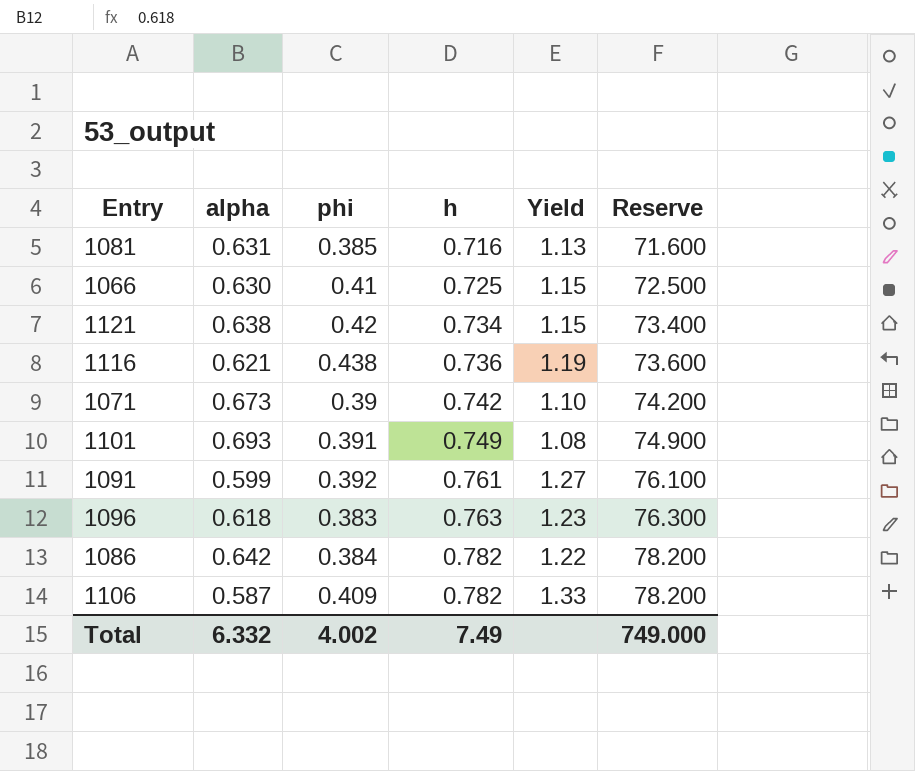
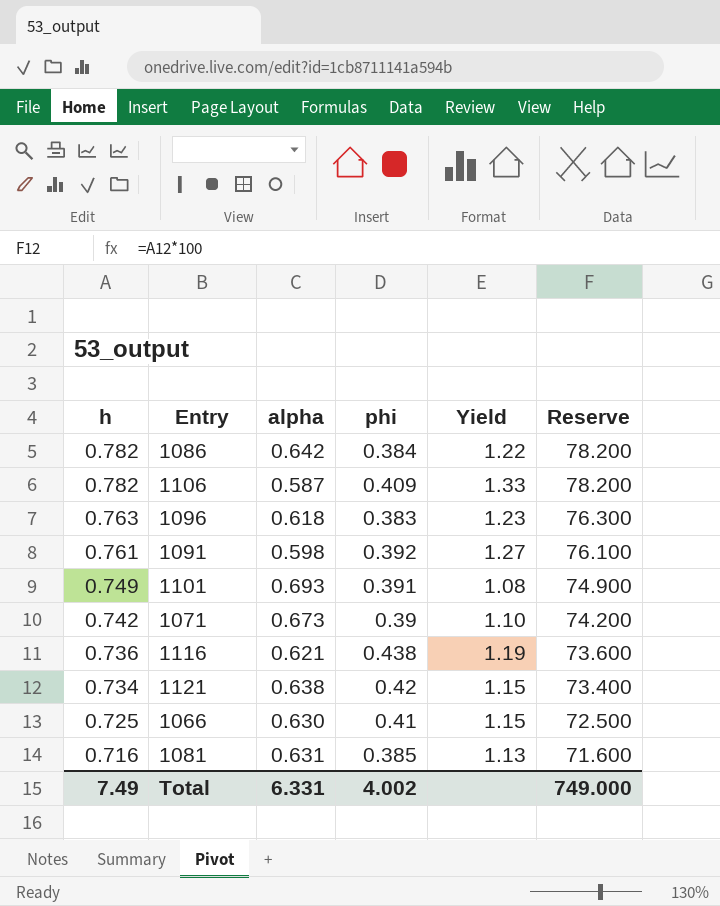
row order: h ascending -> h descending
column h | position: 4 -> 1
1091 | alpha: 0.599 -> 0.598
Total | alpha: 6.332 -> 6.331

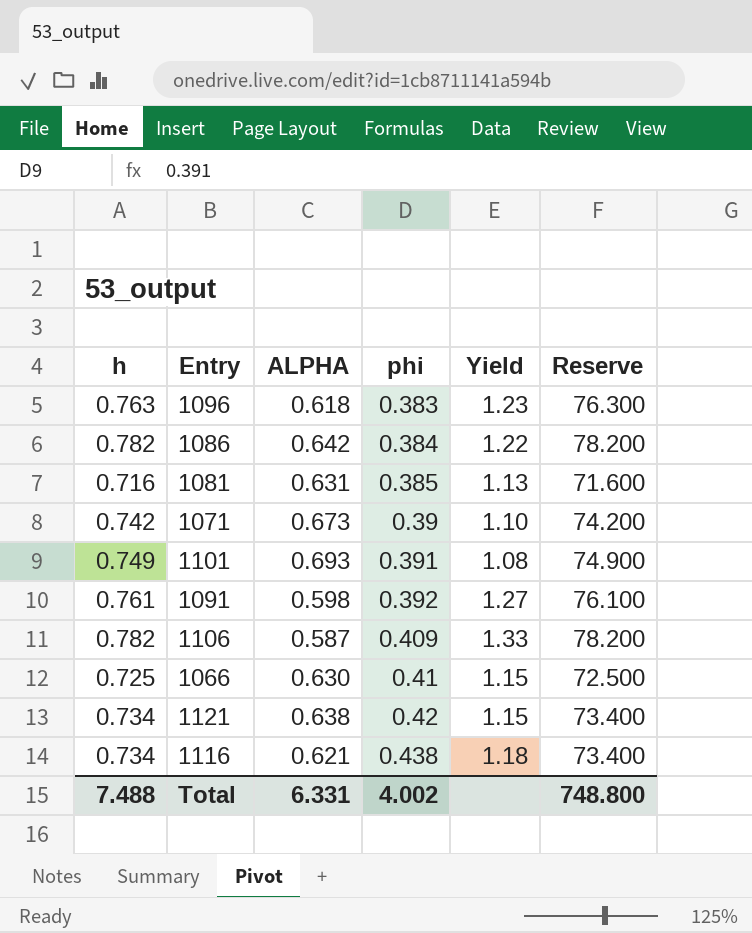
row order: h descending -> phi ascending
column name: alpha -> ALPHA
1116 | h: 0.736 -> 0.734
1116 | Yield: 1.19 -> 1.18
1116 | Reserve: 73.600 -> 73.400
Total | h: 7.49 -> 7.488
Total | Reserve: 749.000 -> 748.800

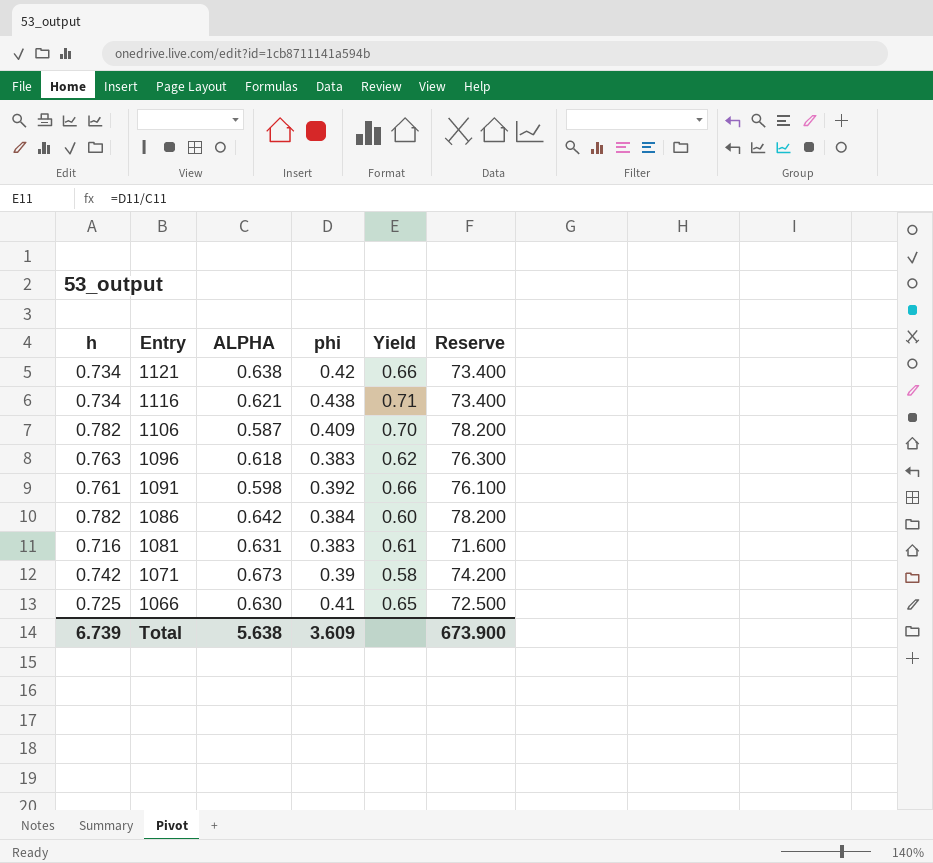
row order: phi ascending -> Entry descending
column Yield | formula: [h] / [ALPHA] -> [phi] / [ALPHA]
row 1101: 0.749 | 0.693 | 0.391 | 1.08 | 74.900 -> none
1081 | phi: 0.385 -> 0.383
Total | h: 7.488 -> 6.739
Total | ALPHA: 6.331 -> 5.638
Total | phi: 4.002 -> 3.609
Total | Reserve: 748.800 -> 673.900

